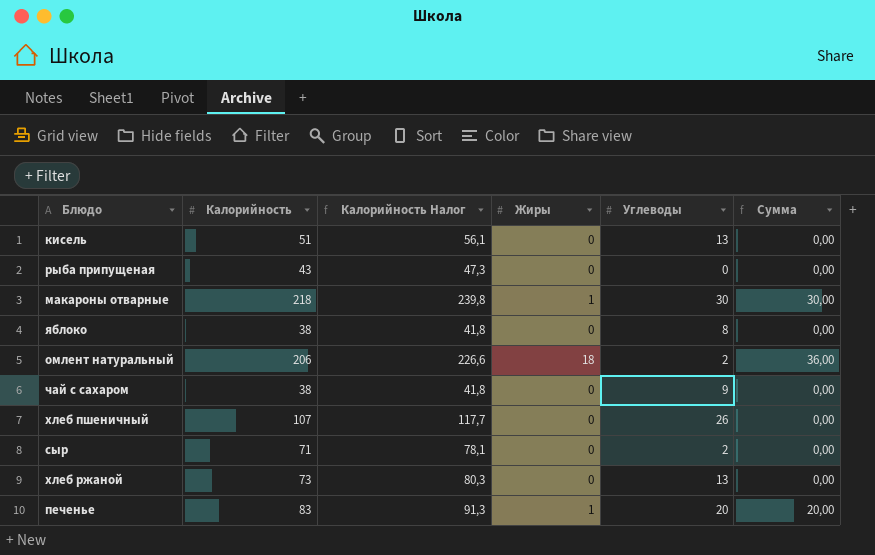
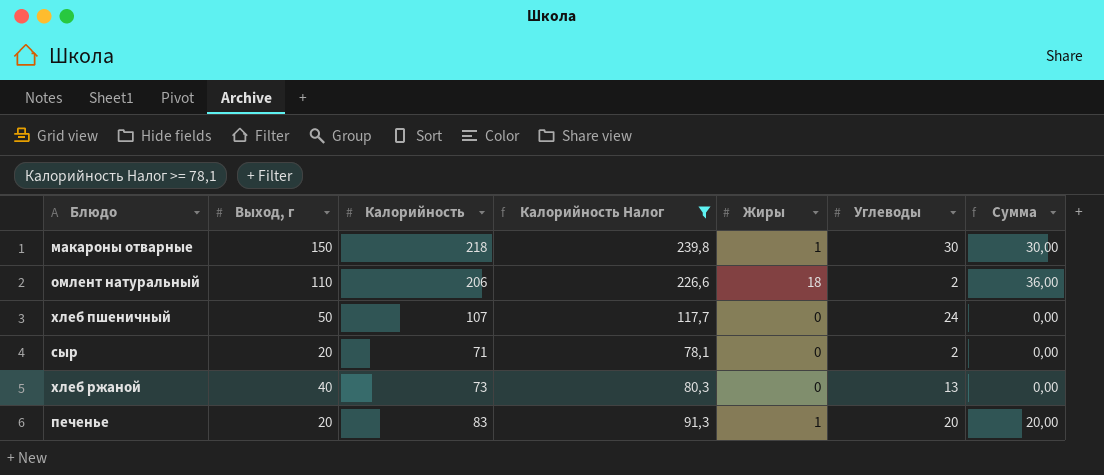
filter: none -> Калорийность Налог >= 78,1
column Выход, г | position: none -> 2
хлеб пшеничный | Углеводы: 26 -> 24

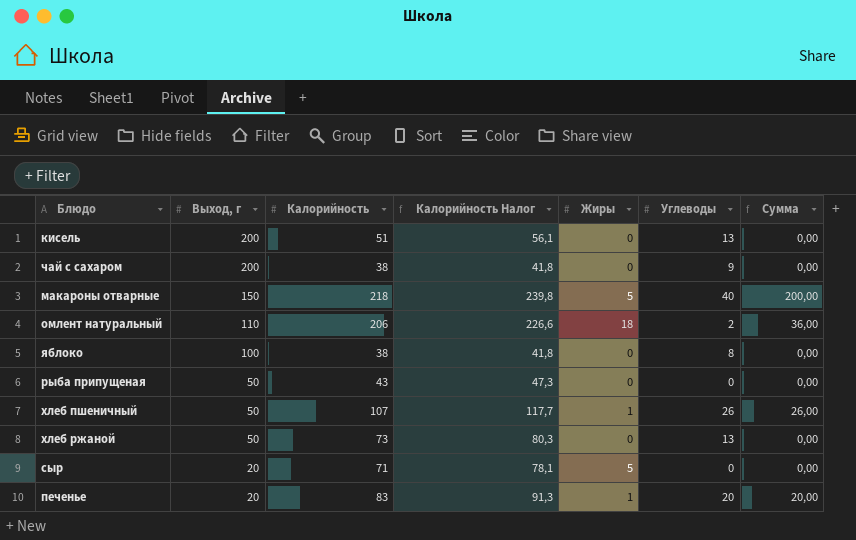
filter: Калорийность Налог >= 78,1 -> none
row order: none -> Выход, г descending
макароны отварные | Жиры: 1 -> 5
макароны отварные | Углеводы: 30 -> 40
макароны отварные | Сумма: 30,00 -> 200,00
хлеб пшеничный | Жиры: 0 -> 1
хлеб пшеничный | Углеводы: 24 -> 26
хлеб пшеничный | Сумма: 0,00 -> 26,00
хлеб ржаной | Выход, г: 40 -> 50
сыр | Жиры: 0 -> 5
сыр | Углеводы: 2 -> 0

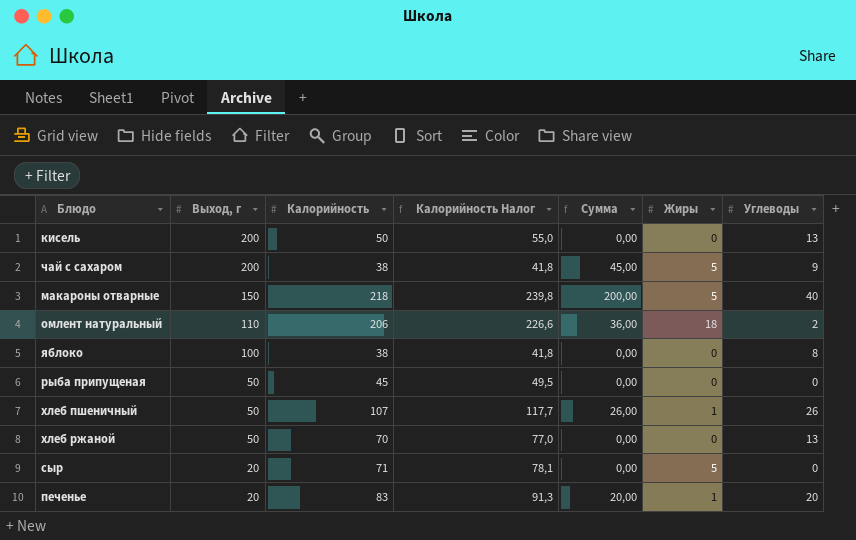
column Сумма | position: 7 -> 5
кисель | Калорийность: 51 -> 50
кисель | Калорийность Налог: 56,1 -> 55,0
чай с сахаром | Сумма: 0,00 -> 45,00
чай с сахаром | Жиры: 0 -> 5
рыба припущеная | Калорийность: 43 -> 45
рыба припущеная | Калорийность Налог: 47,3 -> 49,5
хлеб ржаной | Калорийность: 73 -> 70
хлеб ржаной | Калорийность Налог: 80,3 -> 77,0

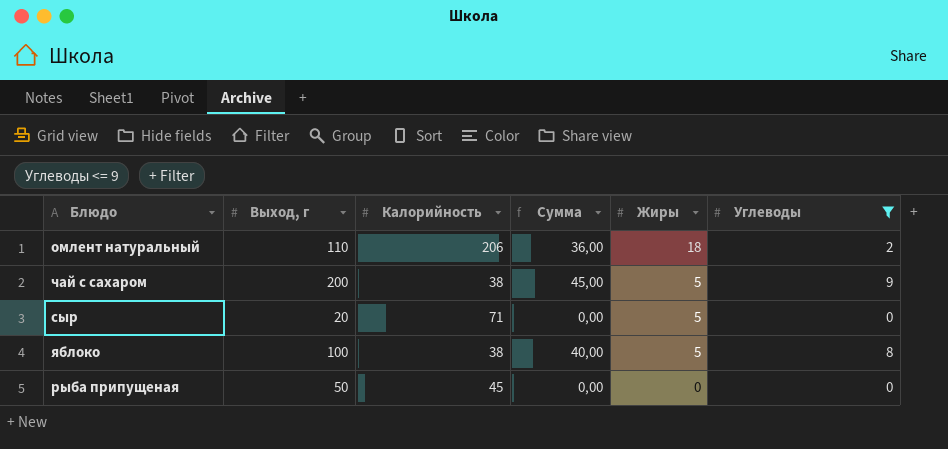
filter: none -> Углеводы <= 9
row order: Выход, г descending -> Жиры descending
column Калорийность Налог | formula: [Калорийность] * 1,1 -> none
яблоко | Сумма: 0,00 -> 40,00
яблоко | Жиры: 0 -> 5

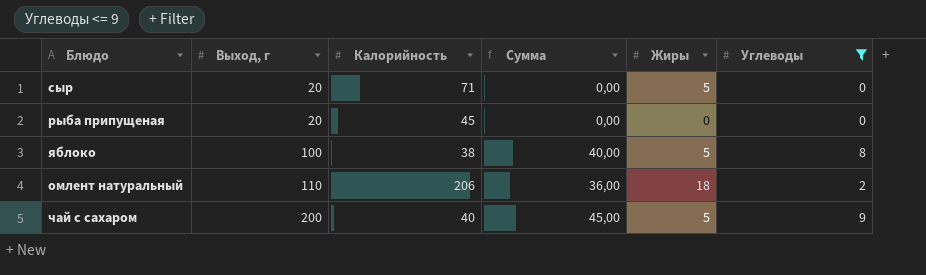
row order: Жиры descending -> Выход, г ascending
рыба припущеная | Выход, г: 50 -> 20
чай с сахаром | Калорийность: 38 -> 40

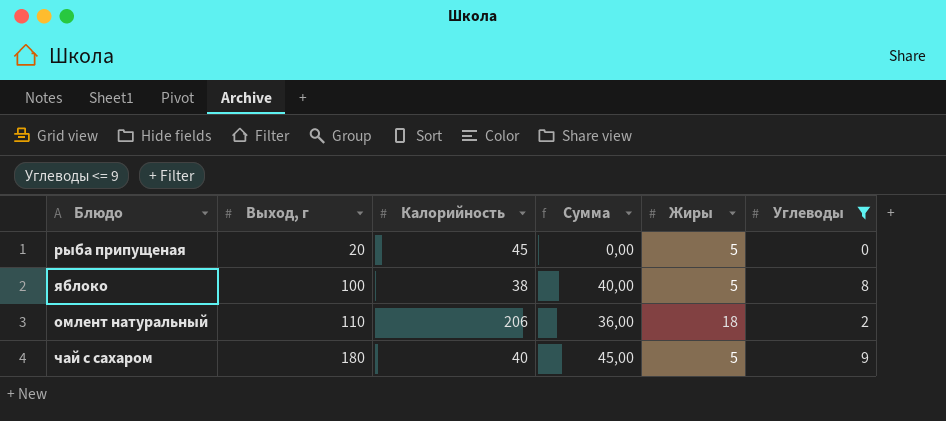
row сыр: 20 | 71 | 0,00 | 5 | 0 -> none
рыба припущеная | Жиры: 0 -> 5
чай с сахаром | Выход, г: 200 -> 180

